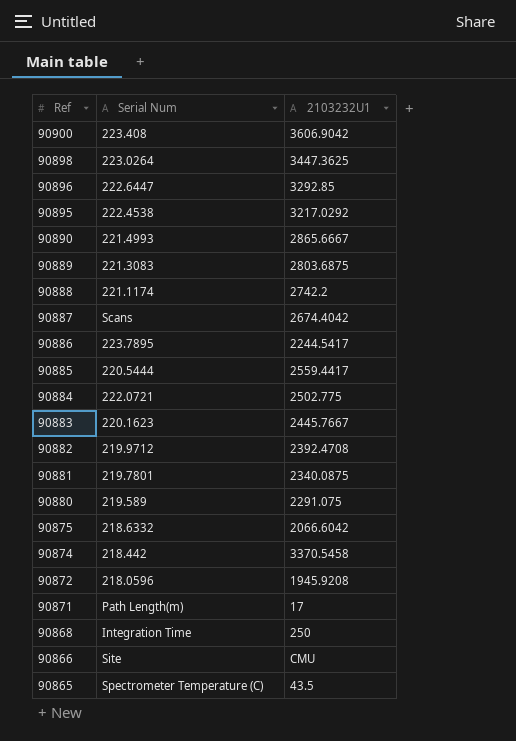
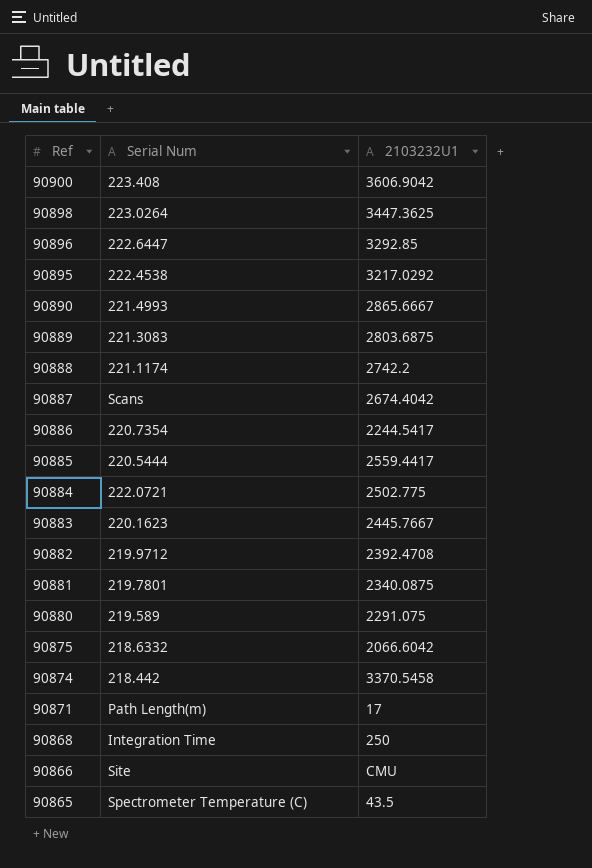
row 90872: 218.0596 | 1945.9208 -> none
90886 | Serial Num: 223.7895 -> 220.7354

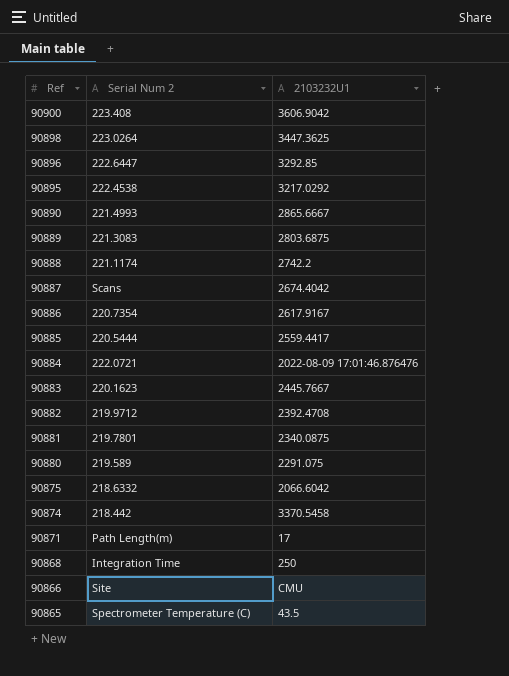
column name: Serial Num -> Serial Num 2
90886 | 2103232U1: 2244.5417 -> 2617.9167
90884 | 2103232U1: 2502.775 -> 2022-08-09 17:01:46.876476

